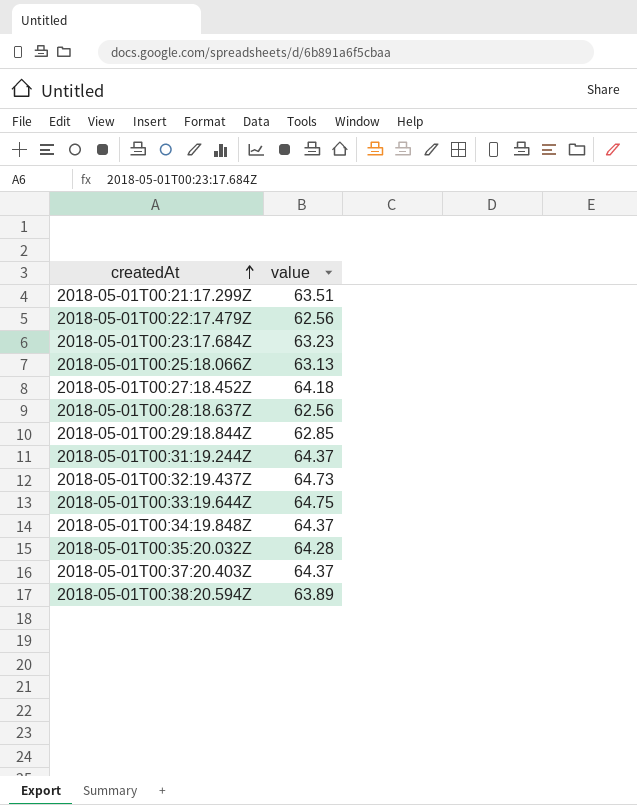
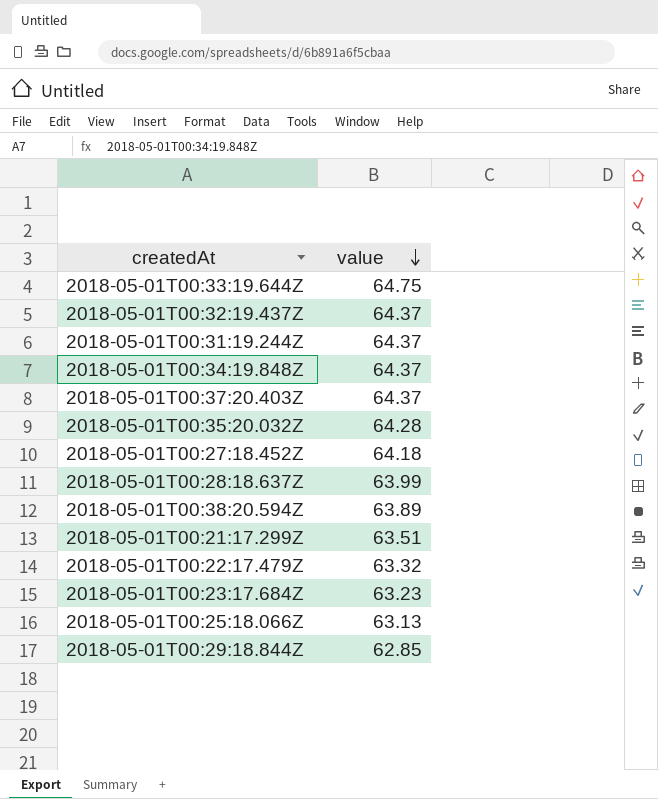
row order: createdAt ascending -> value descending
2018-05-01T00:32:19.437Z | value: 64.73 -> 64.37
2018-05-01T00:28:18.637Z | value: 62.56 -> 63.99
2018-05-01T00:22:17.479Z | value: 62.56 -> 63.32

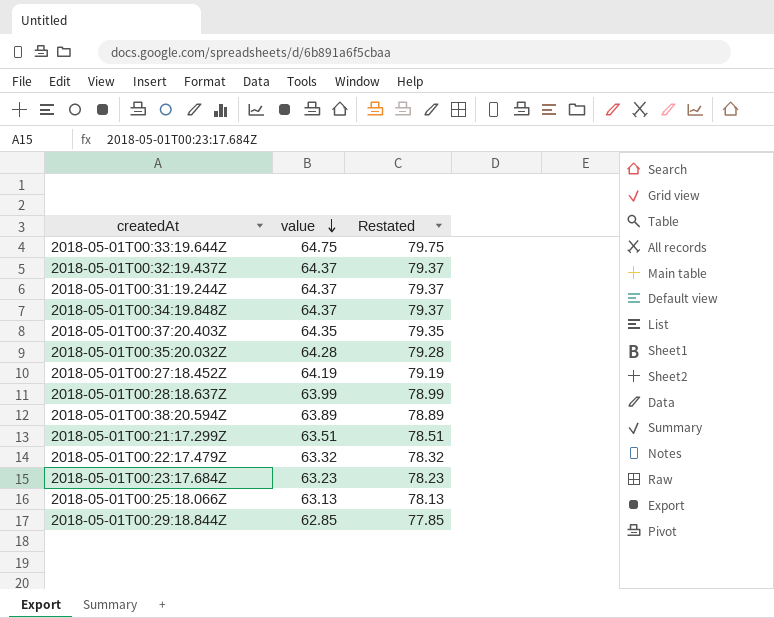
column Restated | formula: none -> [value] + 15
2018-05-01T00:37:20.403Z | value: 64.37 -> 64.35
2018-05-01T00:27:18.452Z | value: 64.18 -> 64.19

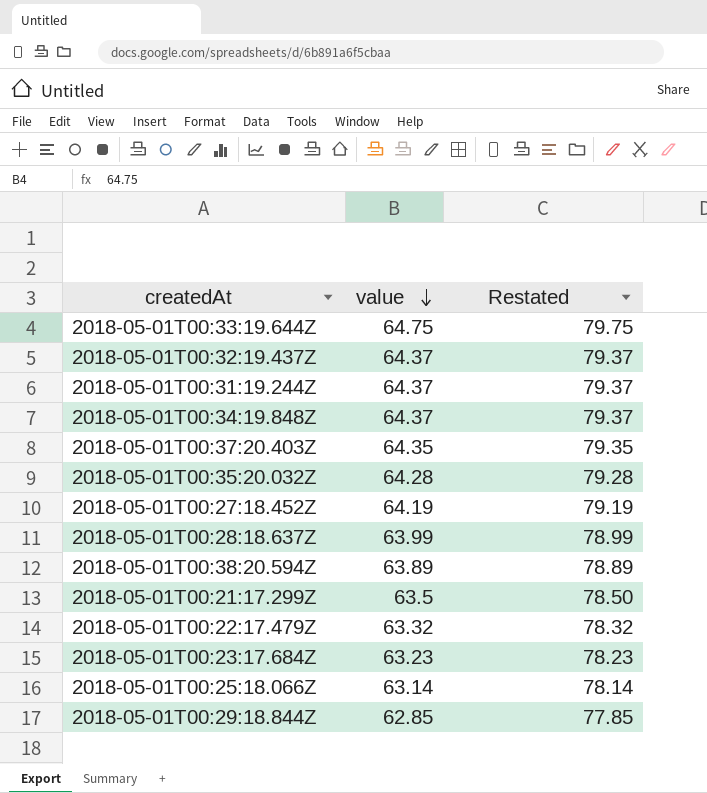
2018-05-01T00:21:17.299Z | value: 63.51 -> 63.5
2018-05-01T00:21:17.299Z | Restated: 78.51 -> 78.50
2018-05-01T00:25:18.066Z | value: 63.13 -> 63.14
2018-05-01T00:25:18.066Z | Restated: 78.13 -> 78.14

